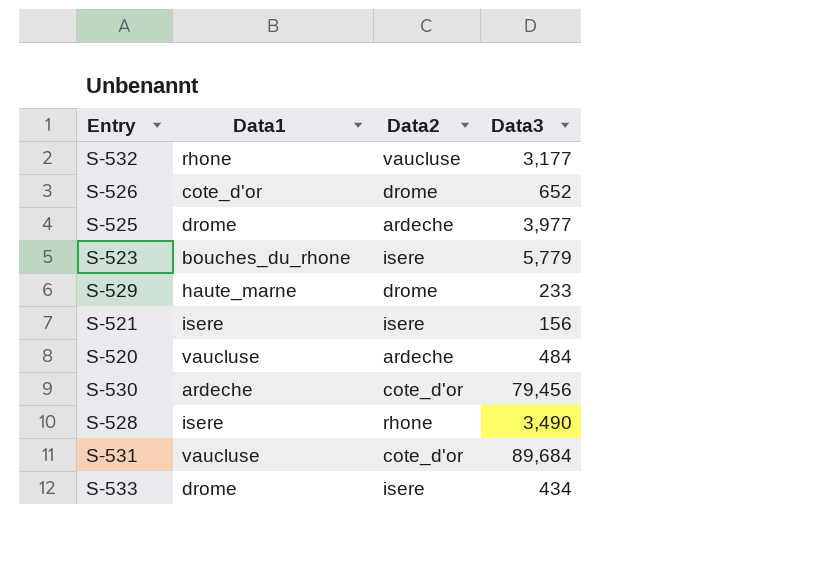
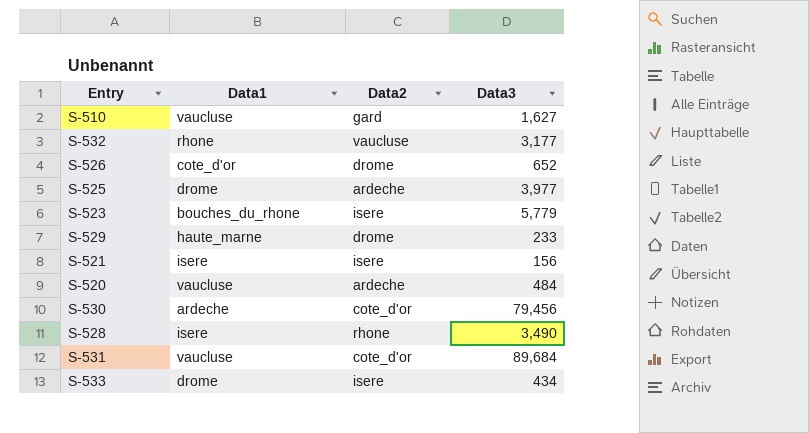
row S-510: none -> vaucluse | gard | 1,627

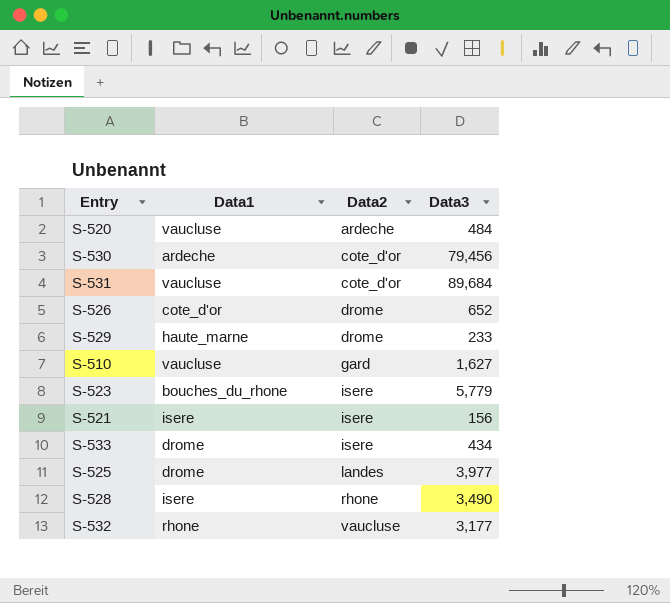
row order: none -> Data2 ascending
S-525 | Data2: ardeche -> landes

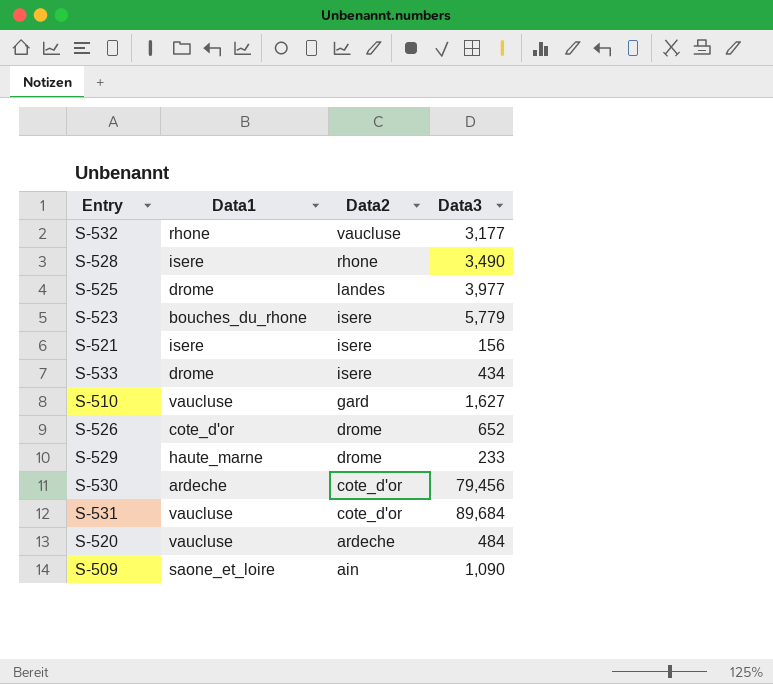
row order: Data2 ascending -> Data2 descending
row S-509: none -> saone_et_loire | ain | 1,090

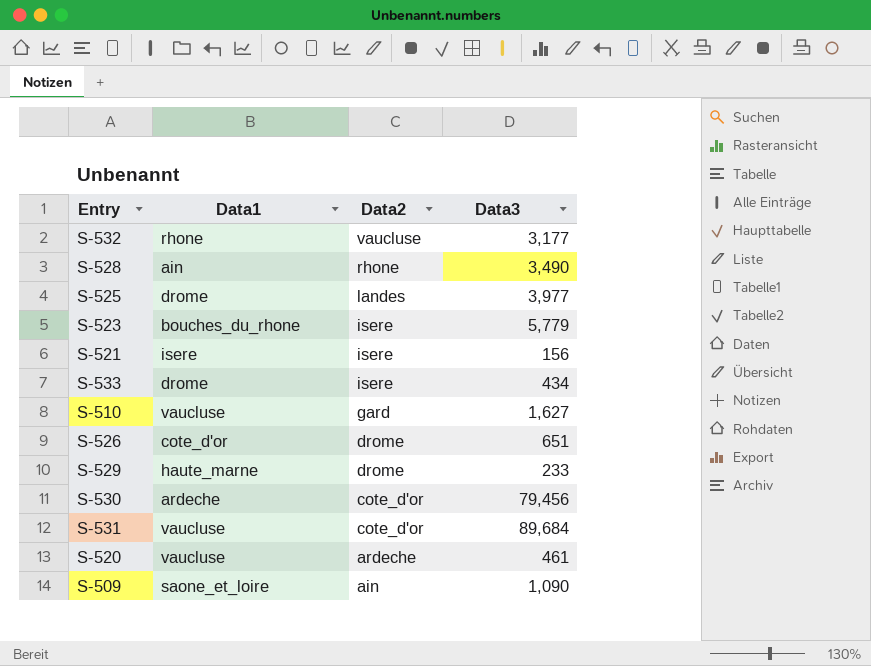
S-528 | Data1: isere -> ain
S-526 | Data3: 652 -> 651
S-520 | Data3: 484 -> 461

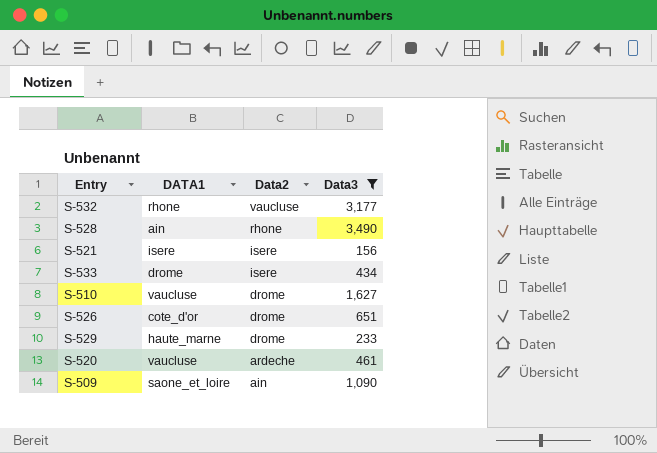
filter: none -> Data3 <= 3,490
column name: Data1 -> DATA1
S-510 | Data2: gard -> drome

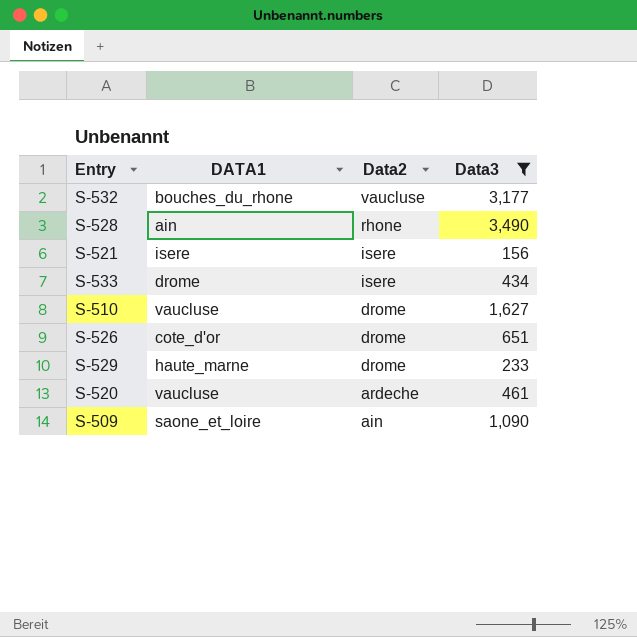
S-532 | DATA1: rhone -> bouches_du_rhone

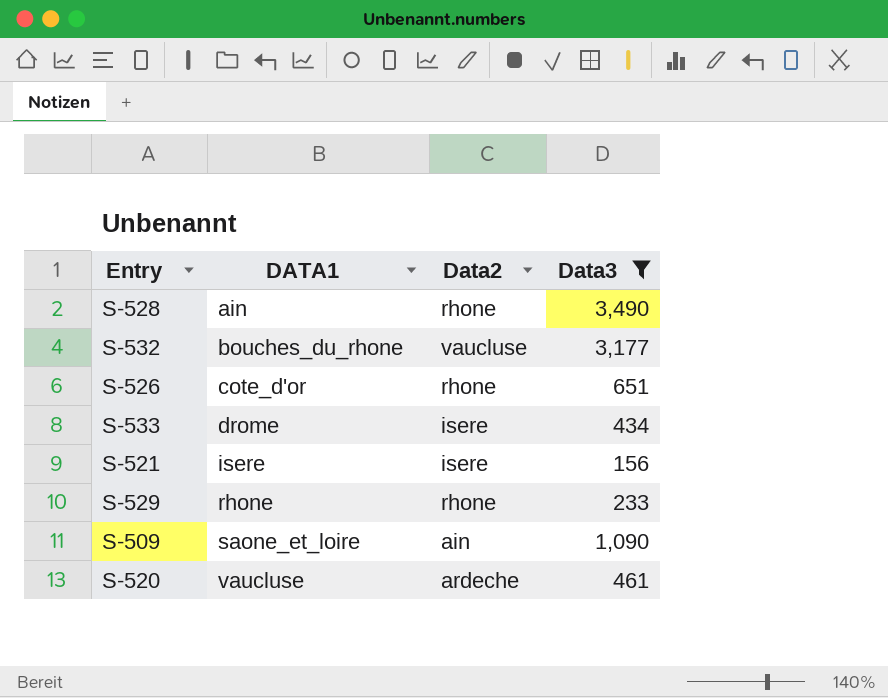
row order: Data2 descending -> DATA1 ascending
row S-510: vaucluse | drome | 1,627 -> none
S-526 | Data2: drome -> rhone
S-529 | DATA1: haute_marne -> rhone
S-529 | Data2: drome -> rhone

